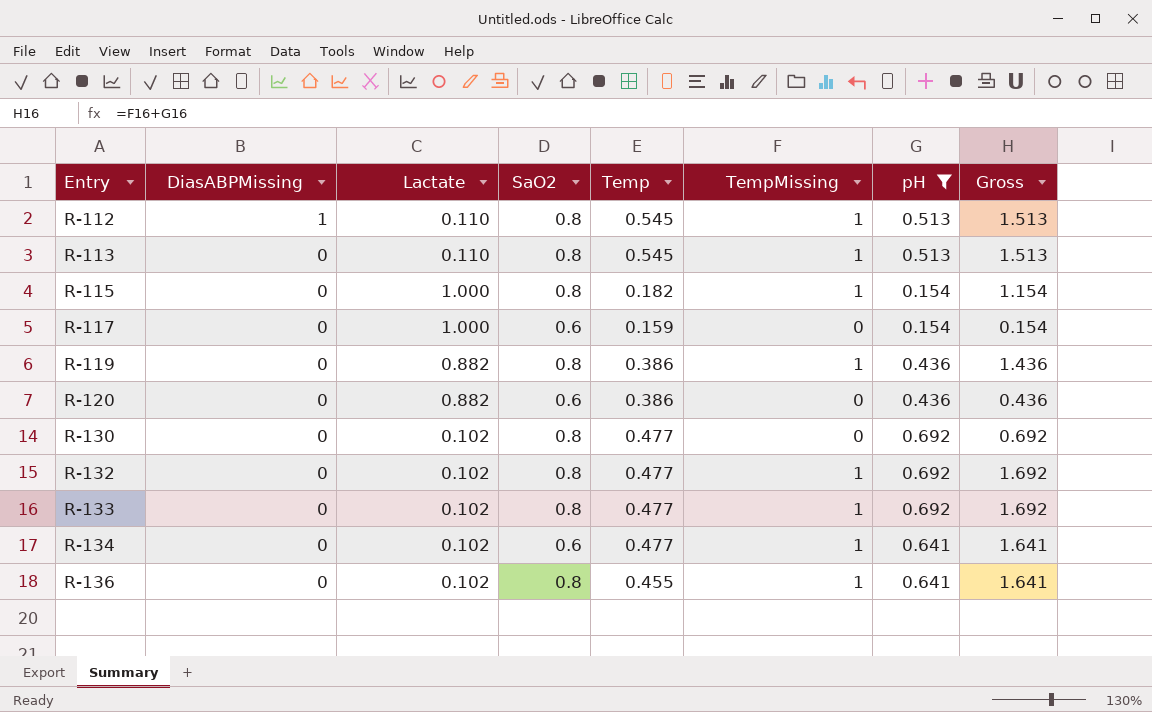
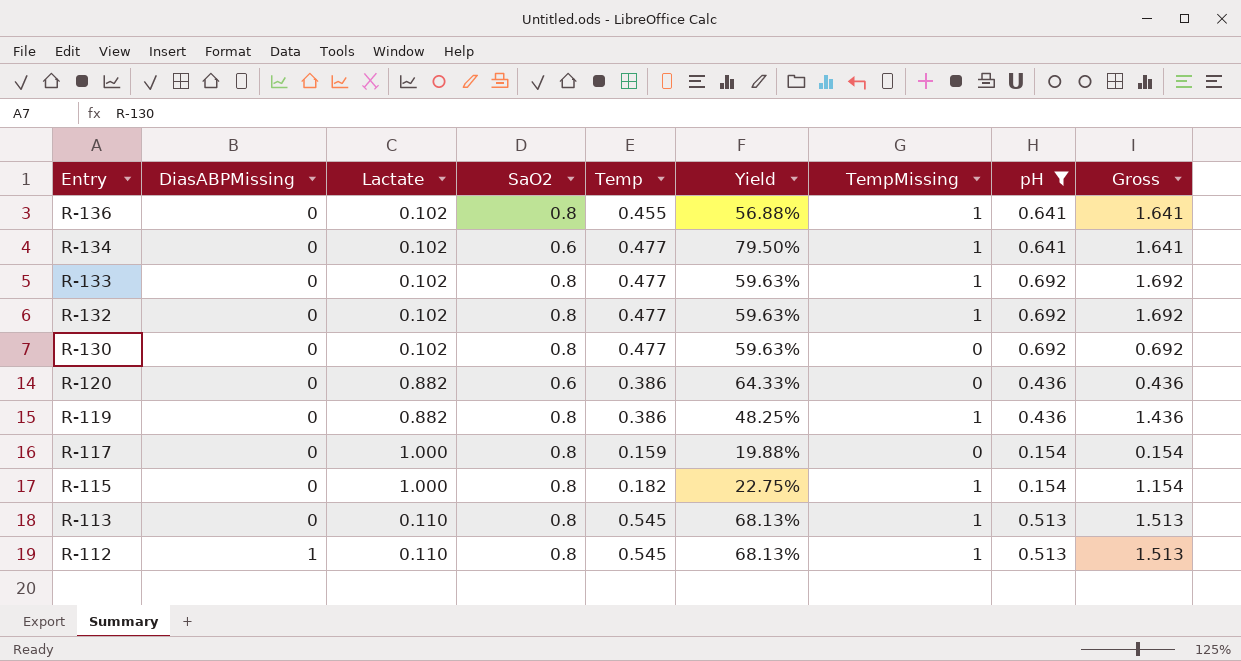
row order: Entry ascending -> Entry descending
column Yield | formula: none -> [Temp] / [SaO2]
R-117 | SaO2: 0.6 -> 0.8

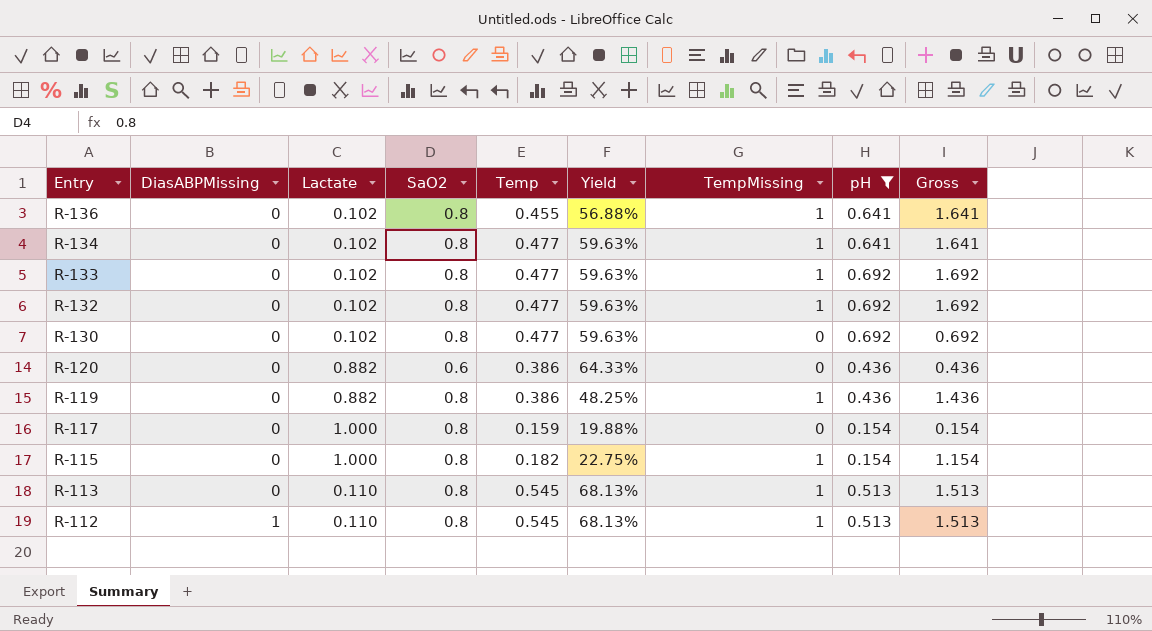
R-134 | SaO2: 0.6 -> 0.8
R-134 | Yield: 79.50% -> 59.63%

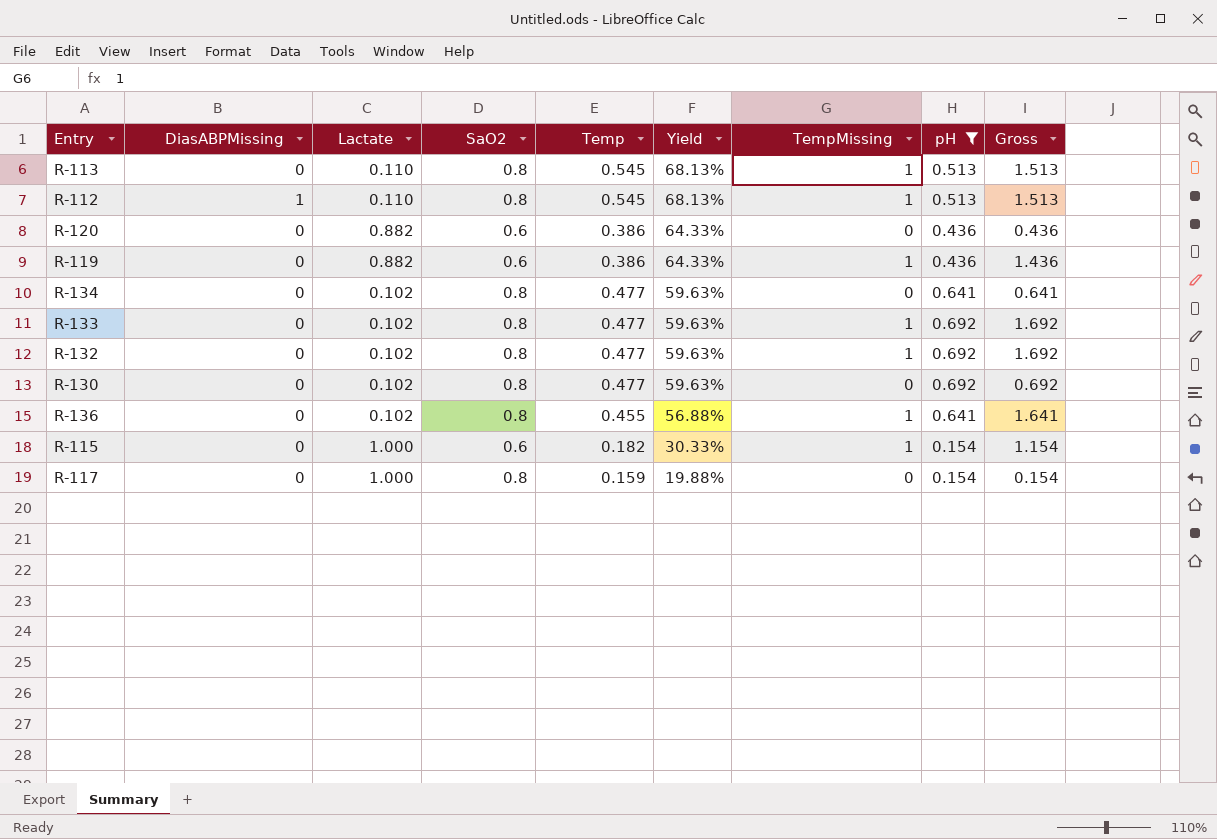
row order: Entry descending -> Yield descending
R-119 | SaO2: 0.8 -> 0.6
R-119 | Yield: 48.25% -> 64.33%
R-134 | TempMissing: 1 -> 0
R-134 | Gross: 1.641 -> 0.641
R-115 | SaO2: 0.8 -> 0.6
R-115 | Yield: 22.75% -> 30.33%

